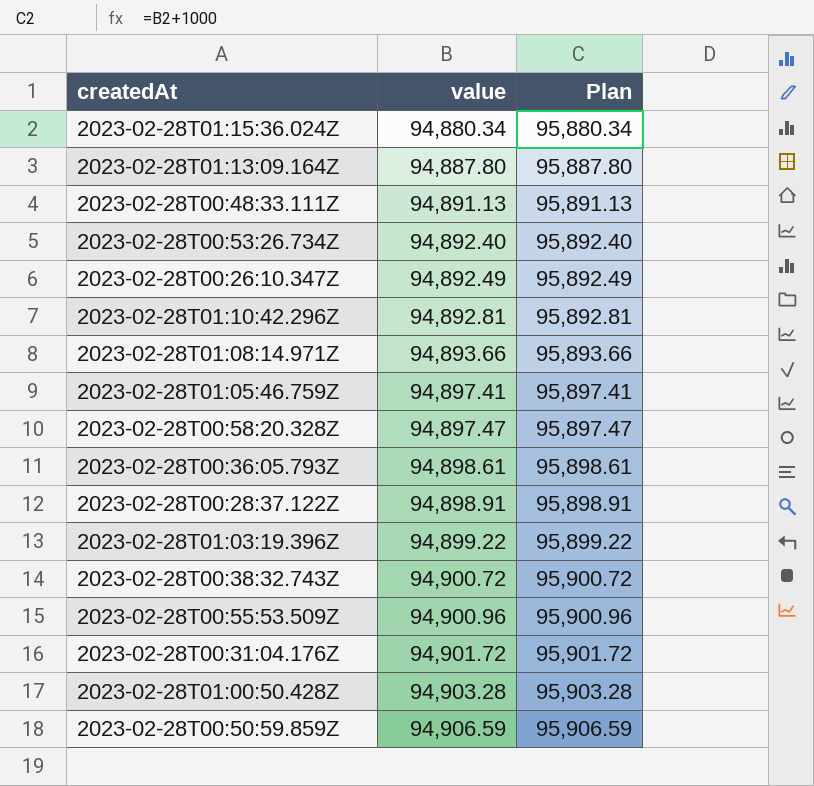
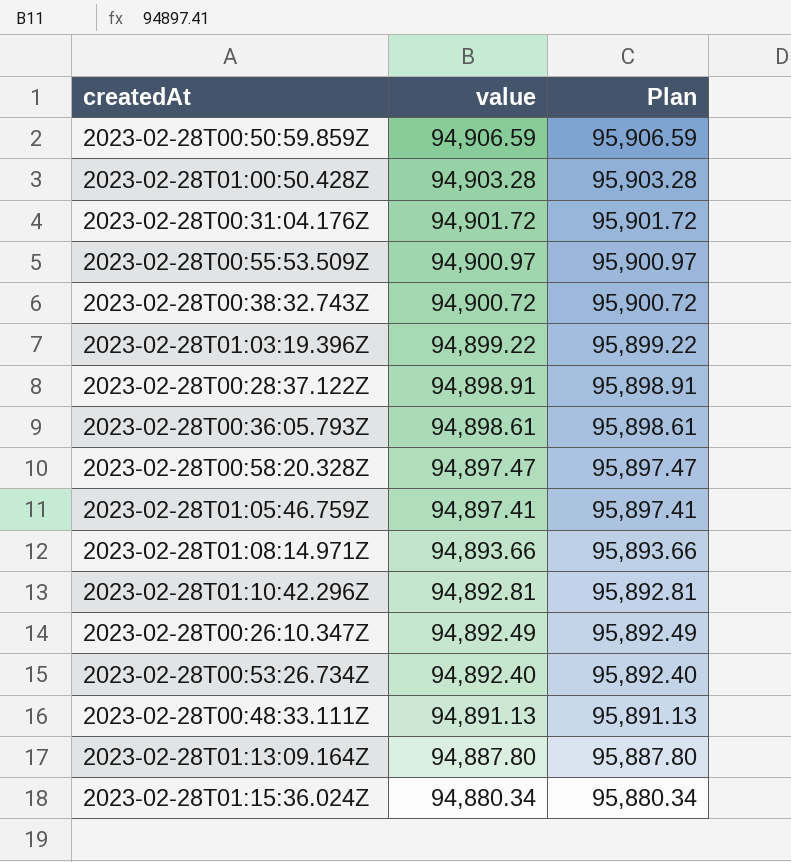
row order: value ascending -> value descending
2023-02-28T00:55:53.509Z | value: 94,900.96 -> 94,900.97
2023-02-28T00:55:53.509Z | Plan: 95,900.96 -> 95,900.97

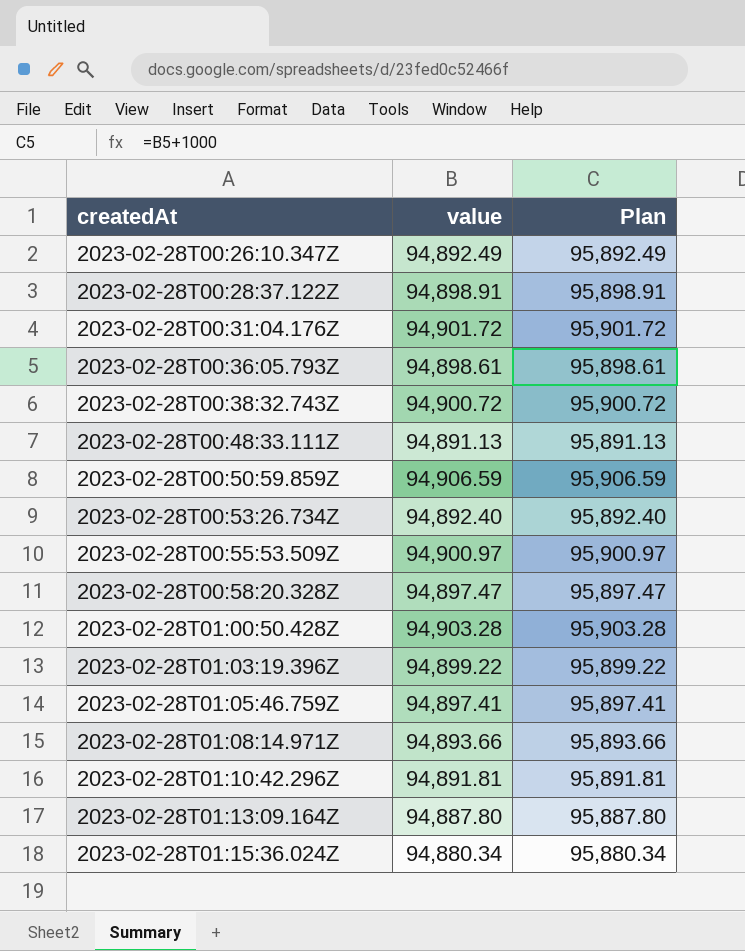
row order: value descending -> createdAt ascending
2023-02-28T01:10:42.296Z | value: 94,892.81 -> 94,891.81
2023-02-28T01:10:42.296Z | Plan: 95,892.81 -> 95,891.81

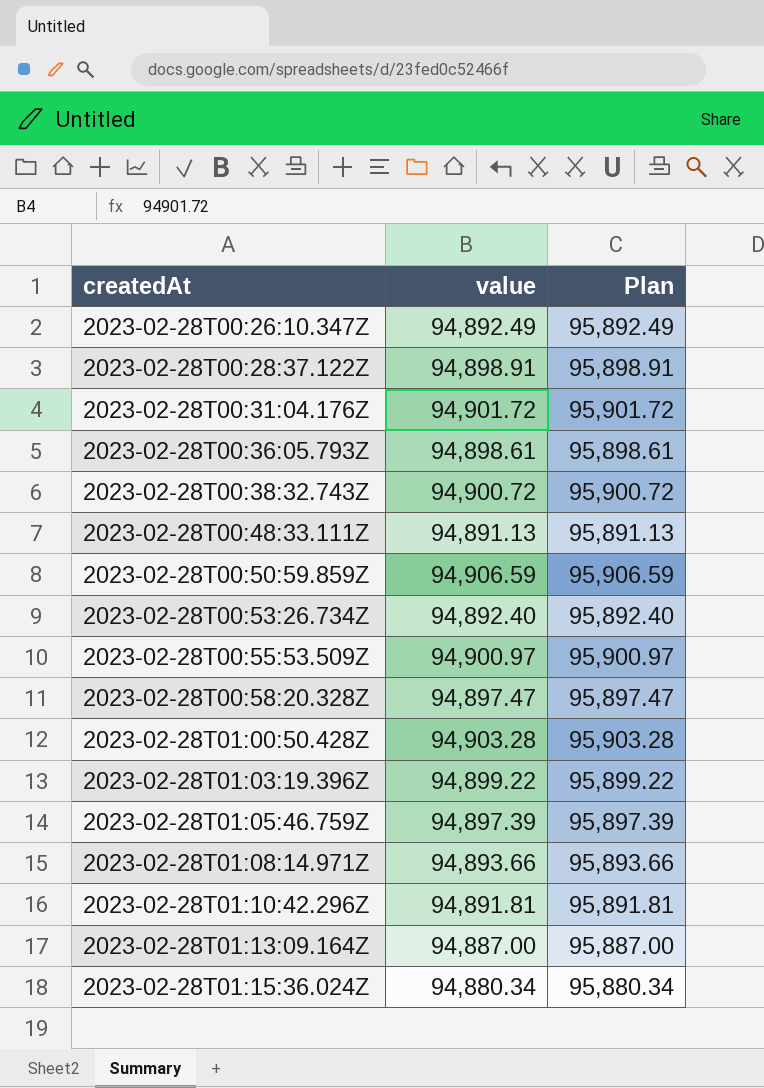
2023-02-28T01:05:46.759Z | value: 94,897.41 -> 94,897.39
2023-02-28T01:05:46.759Z | Plan: 95,897.41 -> 95,897.39
2023-02-28T01:13:09.164Z | value: 94,887.80 -> 94,887.00
2023-02-28T01:13:09.164Z | Plan: 95,887.80 -> 95,887.00

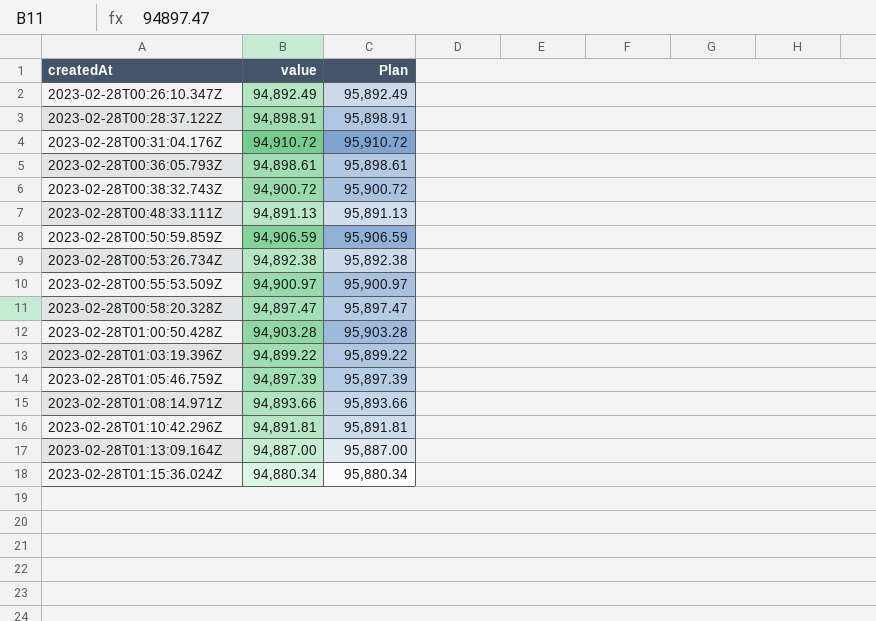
2023-02-28T00:31:04.176Z | value: 94,901.72 -> 94,910.72
2023-02-28T00:31:04.176Z | Plan: 95,901.72 -> 95,910.72
2023-02-28T00:53:26.734Z | value: 94,892.40 -> 94,892.38
2023-02-28T00:53:26.734Z | Plan: 95,892.40 -> 95,892.38

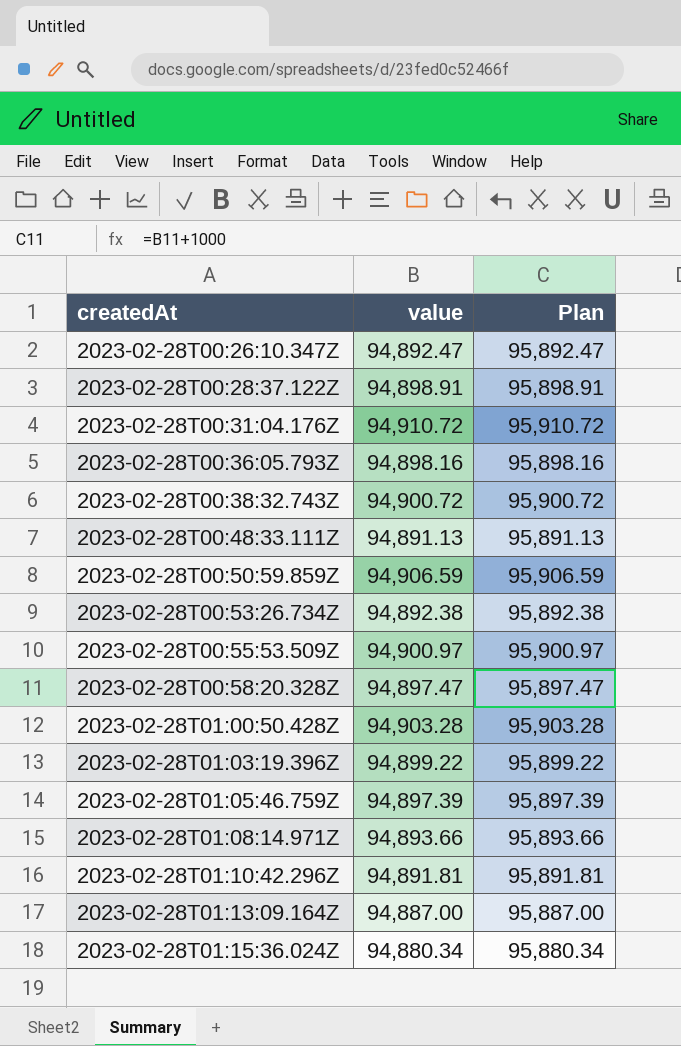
2023-02-28T00:26:10.347Z | value: 94,892.49 -> 94,892.47
2023-02-28T00:26:10.347Z | Plan: 95,892.49 -> 95,892.47
2023-02-28T00:36:05.793Z | value: 94,898.61 -> 94,898.16
2023-02-28T00:36:05.793Z | Plan: 95,898.61 -> 95,898.16

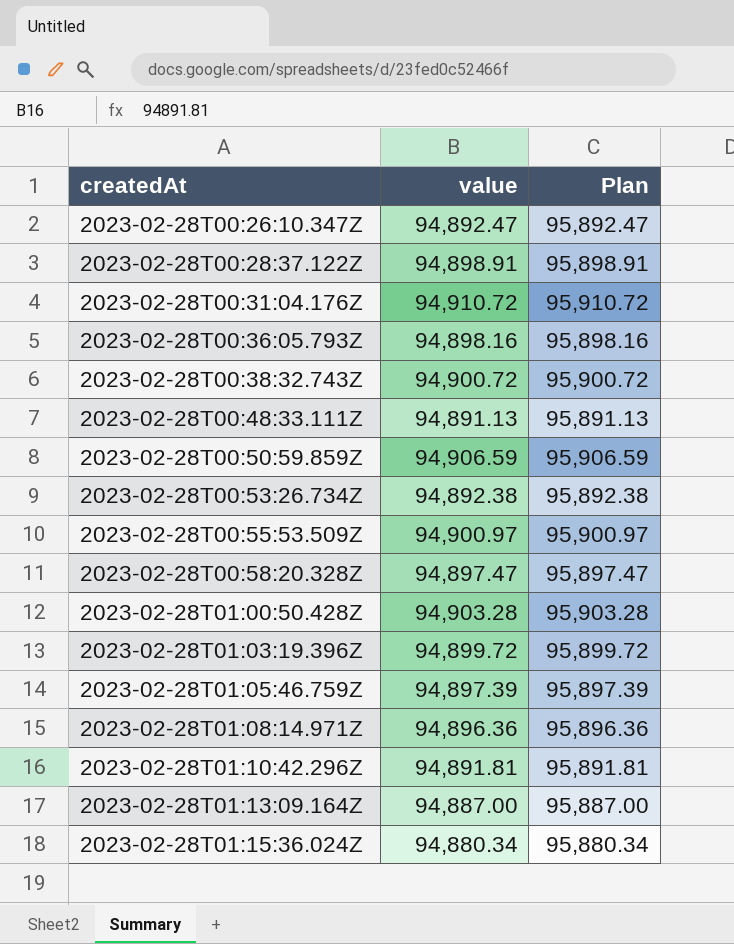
2023-02-28T01:03:19.396Z | value: 94,899.22 -> 94,899.72
2023-02-28T01:03:19.396Z | Plan: 95,899.22 -> 95,899.72
2023-02-28T01:08:14.971Z | value: 94,893.66 -> 94,896.36
2023-02-28T01:08:14.971Z | Plan: 95,893.66 -> 95,896.36

